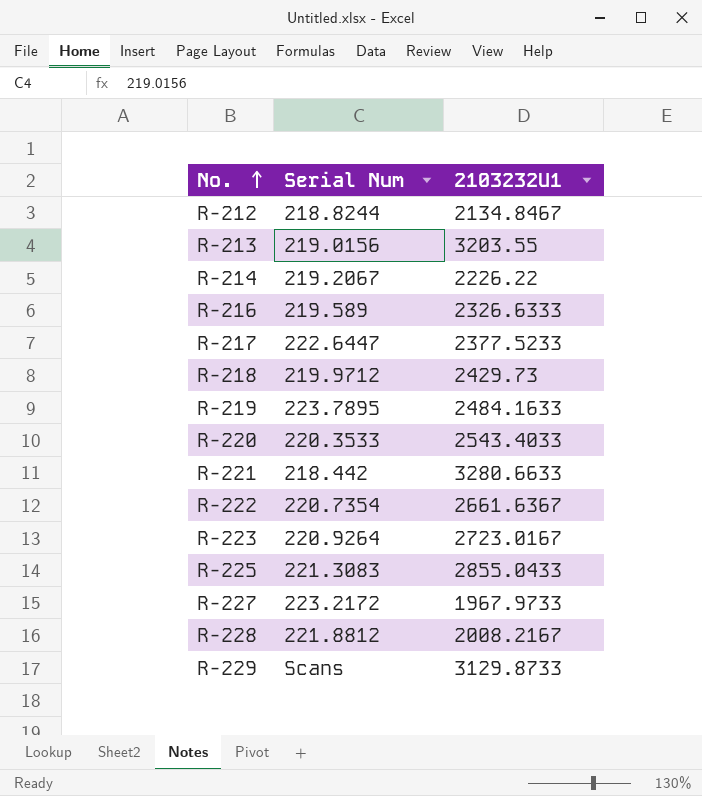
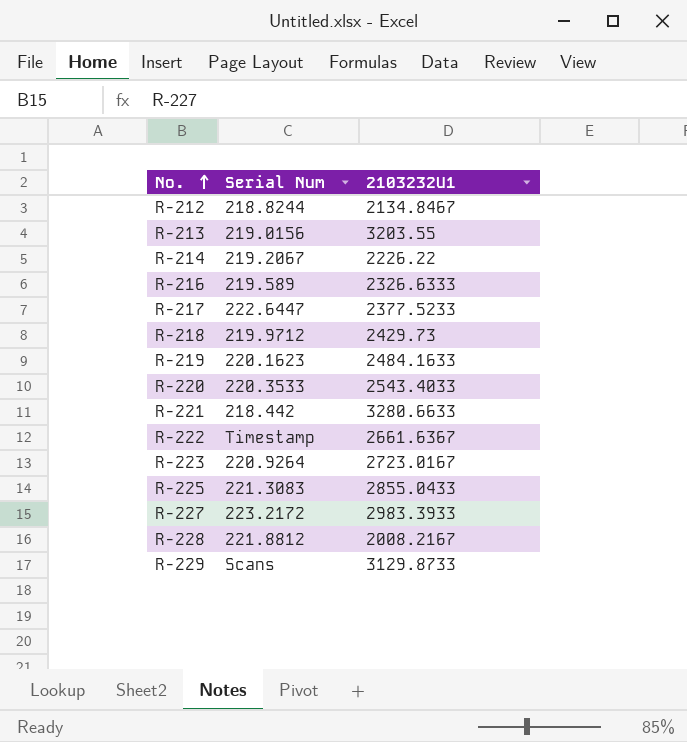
R-219 | Serial Num: 223.7895 -> 220.1623
R-222 | Serial Num: 220.7354 -> Timestamp
R-227 | 2103232U1: 1967.9733 -> 2983.3933

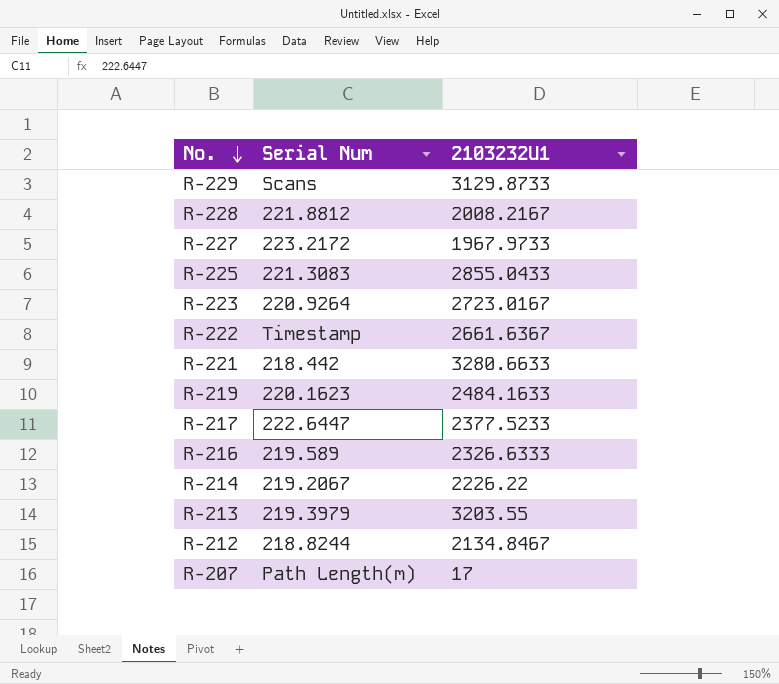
row order: No. ascending -> No. descending
row R-218: 219.9712 | 2429.73 -> none
row R-220: 220.3533 | 2543.4033 -> none
R-227 | 2103232U1: 2983.3933 -> 1967.9733
R-213 | Serial Num: 219.0156 -> 219.3979
row R-207: none -> Path Length(m) | 17

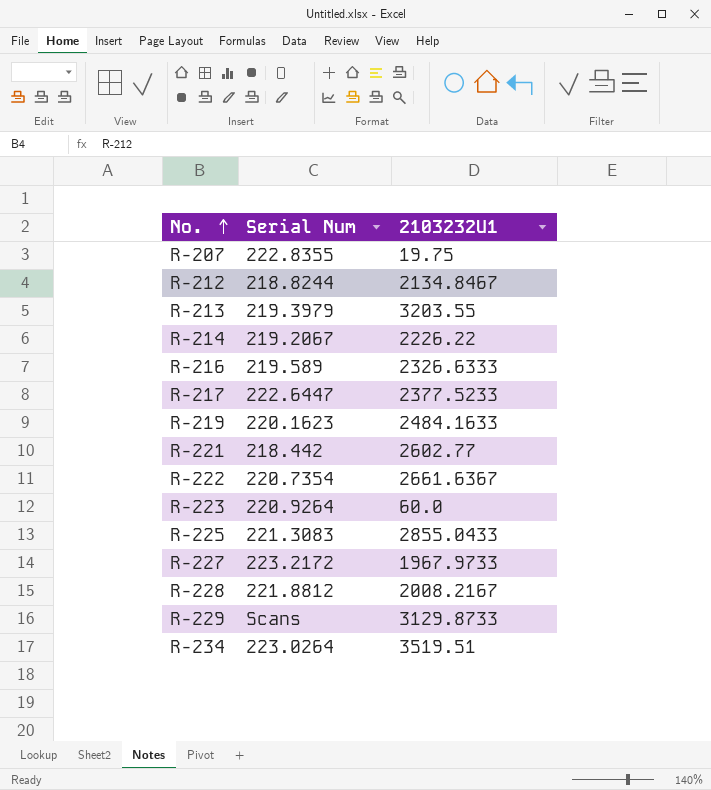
row order: No. descending -> No. ascending
R-207 | Serial Num: Path Length(m) -> 222.8355
R-207 | 2103232U1: 17 -> 19.75
R-221 | 2103232U1: 3280.6633 -> 2602.77
R-222 | Serial Num: Timestamp -> 220.7354
R-223 | 2103232U1: 2723.0167 -> 60.0
row R-234: none -> 223.0264 | 3519.51

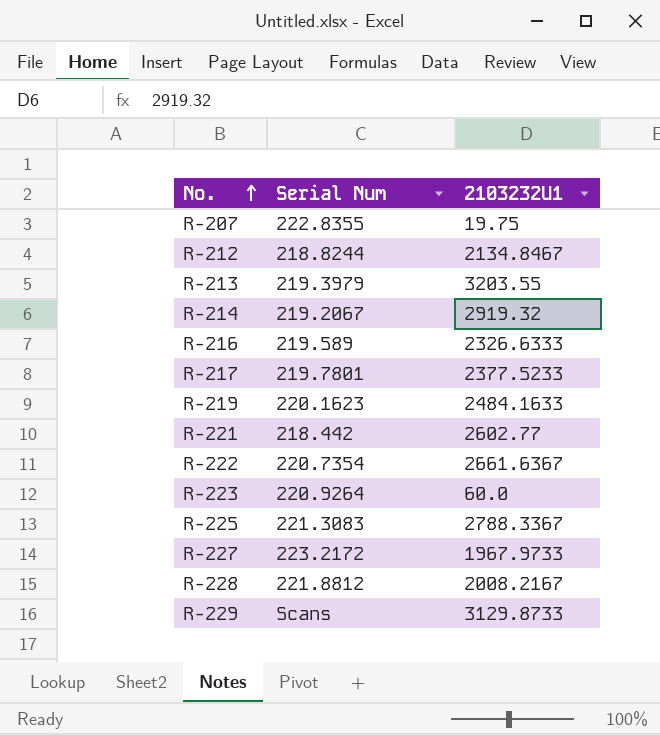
row R-234: 223.0264 | 3519.51 -> none
R-214 | 2103232U1: 2226.22 -> 2919.32
R-217 | Serial Num: 222.6447 -> 219.7801
R-225 | 2103232U1: 2855.0433 -> 2788.3367

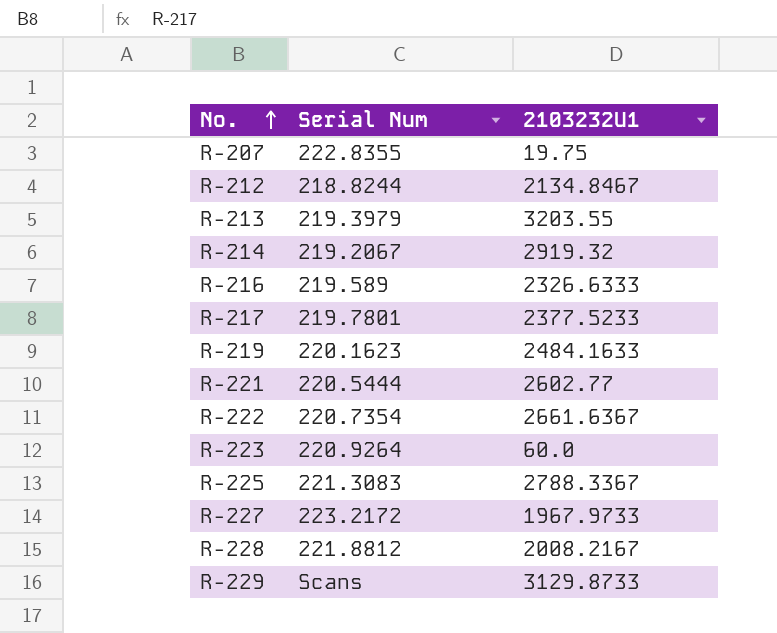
R-221 | Serial Num: 218.442 -> 220.5444

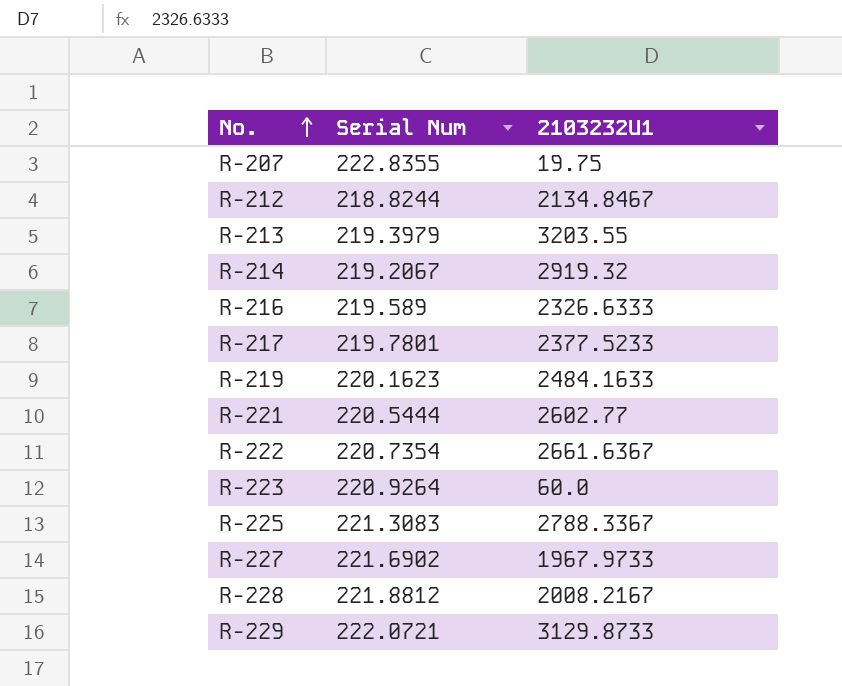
R-227 | Serial Num: 223.2172 -> 221.6902
R-229 | Serial Num: Scans -> 222.0721

